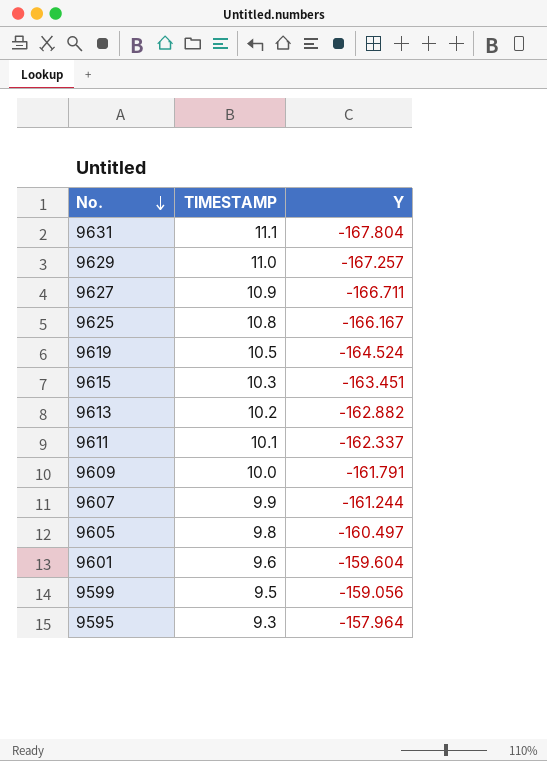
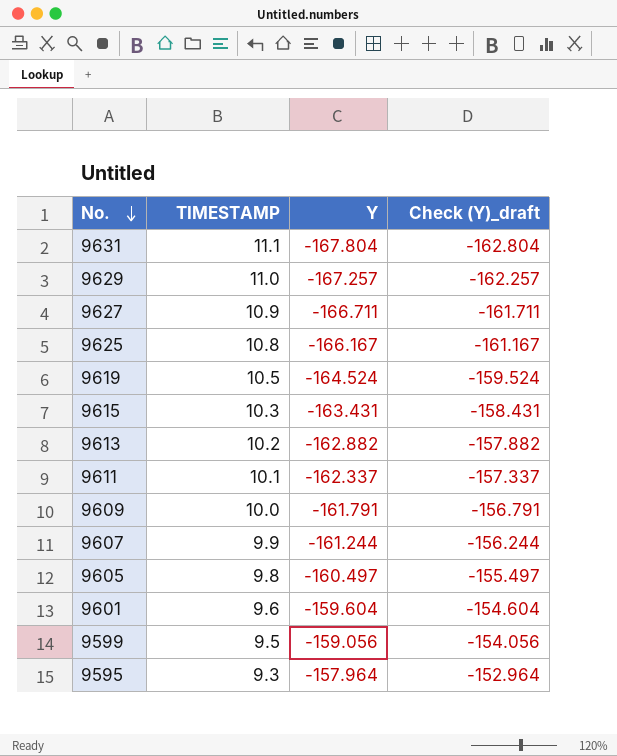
column Check (Y)_draft | formula: none -> [Y] + 5
9615 | Y: -163.451 -> -163.431

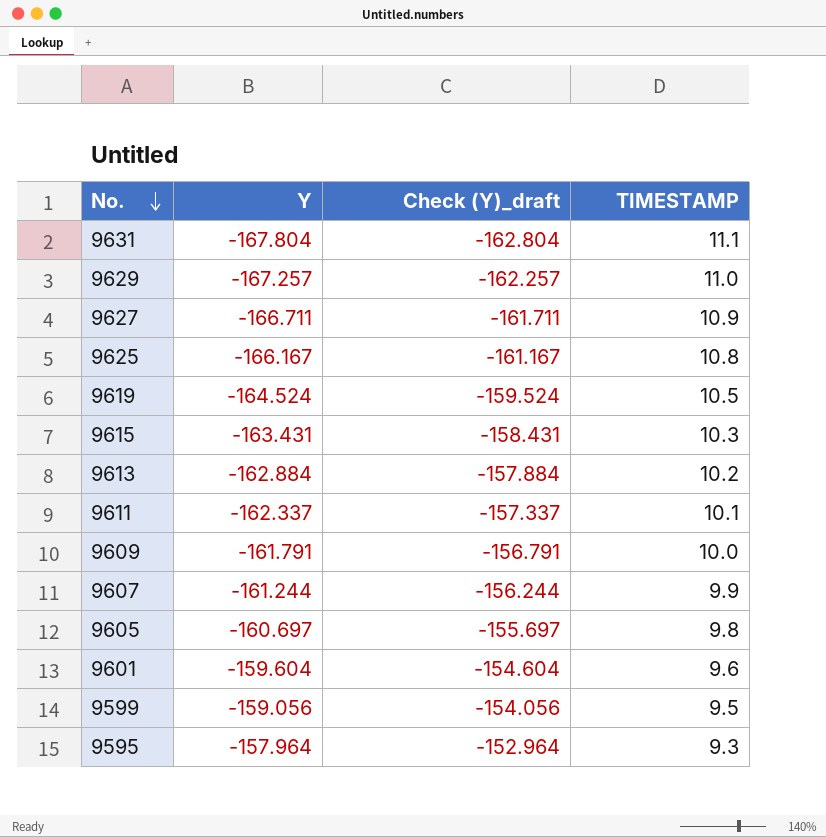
column TIMESTAMP | position: 2 -> 4
9613 | Y: -162.882 -> -162.884
9613 | Check (Y)_draft: -157.882 -> -157.884
9605 | Y: -160.497 -> -160.697
9605 | Check (Y)_draft: -155.497 -> -155.697

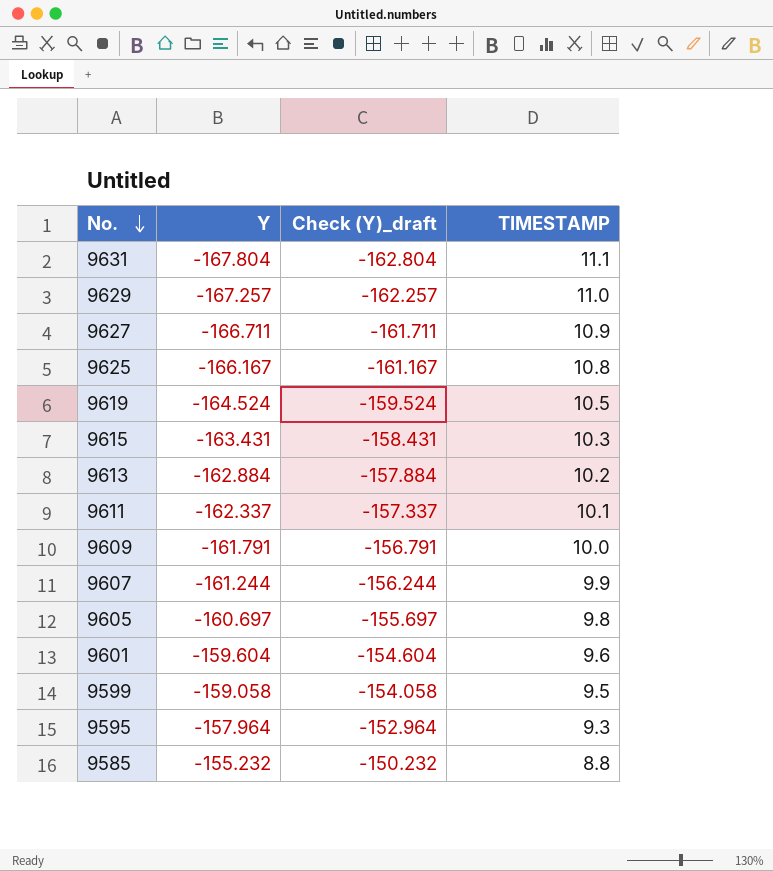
9599 | Y: -159.056 -> -159.058
9599 | Check (Y)_draft: -154.056 -> -154.058
row 9585: none -> -155.232 | -150.232 | 8.8

